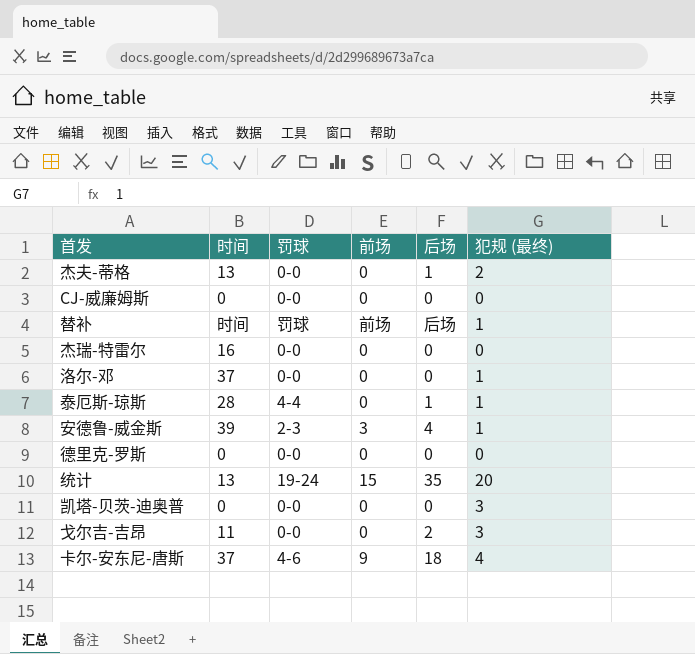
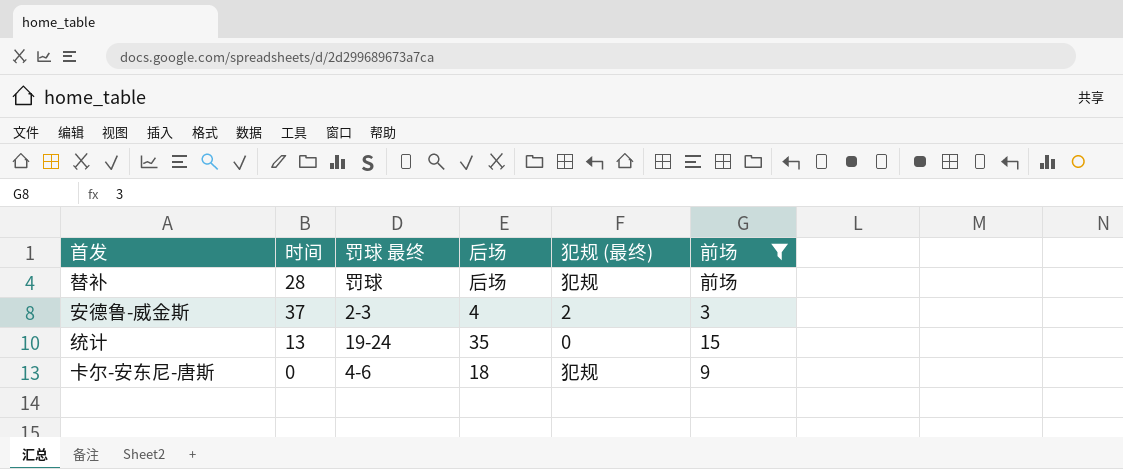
filter: none -> 前场 != 0
column name: 罚球 -> 罚球 最终
column 前场 | position: 4 -> 6
替补 | 时间: 时间 -> 28
替补 | 犯规 (最终): 1 -> 犯规
安德鲁-威金斯 | 时间: 39 -> 37
安德鲁-威金斯 | 犯规 (最终): 1 -> 2
统计 | 犯规 (最终): 20 -> 0
卡尔-安东尼-唐斯 | 时间: 37 -> 0
卡尔-安东尼-唐斯 | 犯规 (最终): 4 -> 犯规

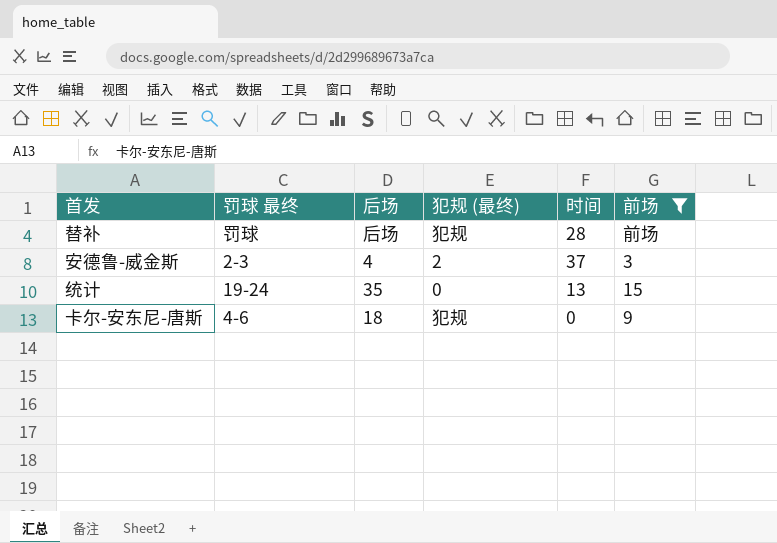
column 时间 | position: 2 -> 5

